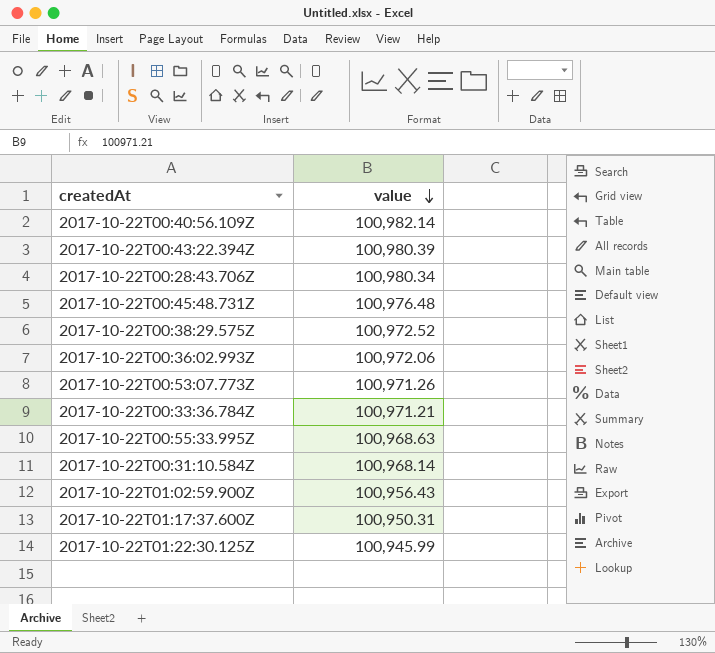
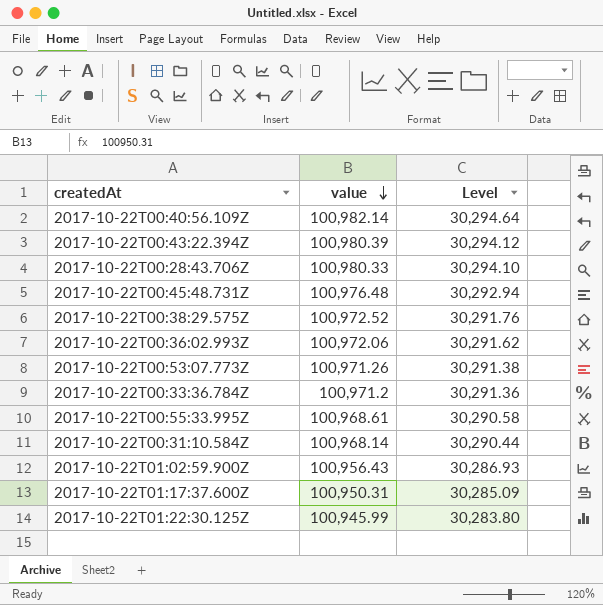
column Level | formula: none -> [value] * 0.3
2017-10-22T00:28:43.706Z | value: 100,980.34 -> 100,980.33
2017-10-22T00:33:36.784Z | value: 100,971.21 -> 100,971.2
2017-10-22T00:55:33.995Z | value: 100,968.63 -> 100,968.61

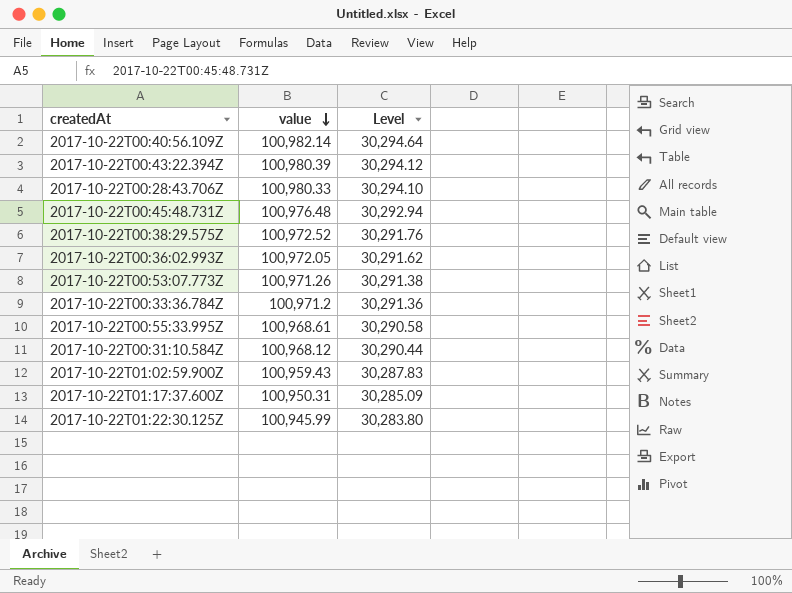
2017-10-22T00:36:02.993Z | value: 100,972.06 -> 100,972.05
2017-10-22T00:31:10.584Z | value: 100,968.14 -> 100,968.12
2017-10-22T01:02:59.900Z | value: 100,956.43 -> 100,959.43
2017-10-22T01:02:59.900Z | Level: 30,286.93 -> 30,287.83

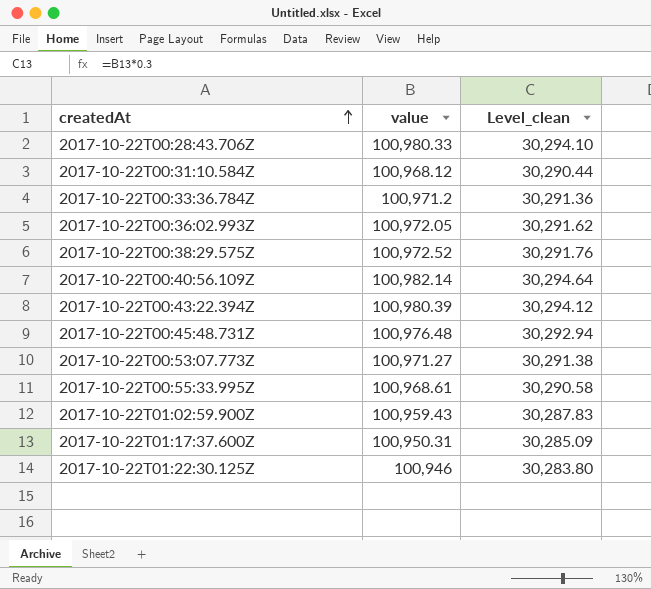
row order: value descending -> createdAt ascending
column name: Level -> Level_clean
2017-10-22T00:53:07.773Z | value: 100,971.26 -> 100,971.27
2017-10-22T01:22:30.125Z | value: 100,945.99 -> 100,946

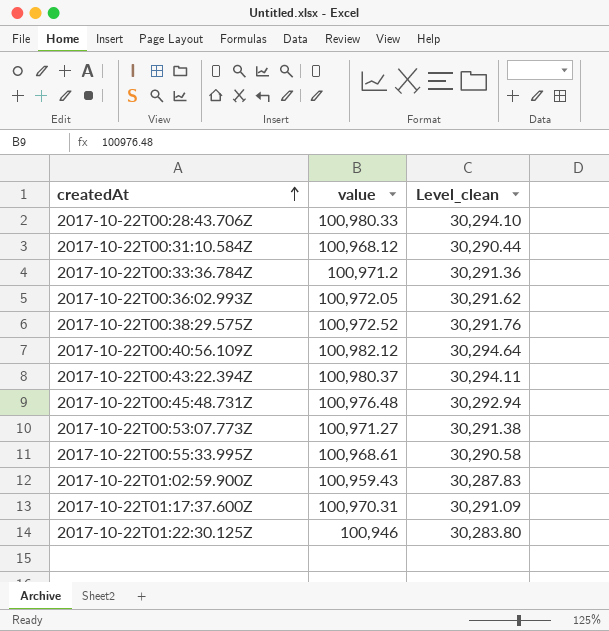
2017-10-22T00:40:56.109Z | value: 100,982.14 -> 100,982.12
2017-10-22T00:43:22.394Z | value: 100,980.39 -> 100,980.37
2017-10-22T00:43:22.394Z | Level_clean: 30,294.12 -> 30,294.11
2017-10-22T01:17:37.600Z | value: 100,950.31 -> 100,970.31
2017-10-22T01:17:37.600Z | Level_clean: 30,285.09 -> 30,291.09

